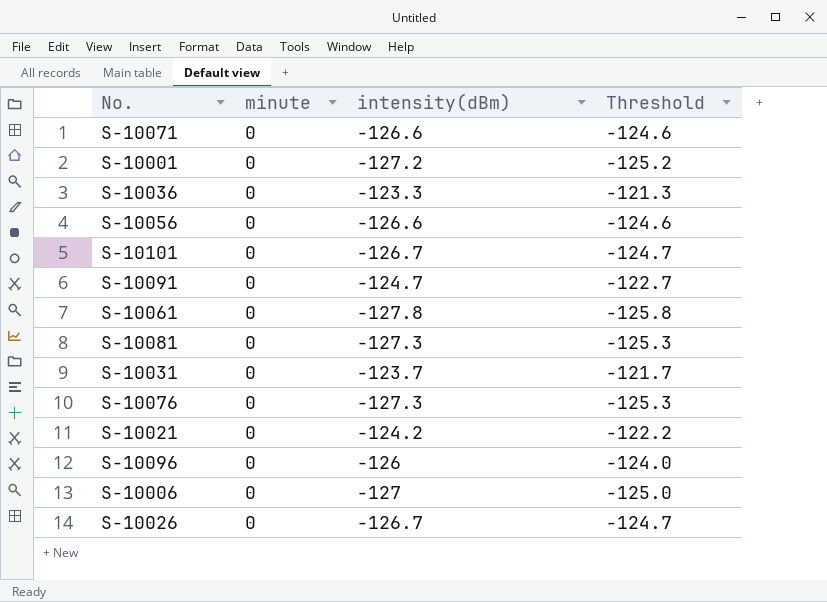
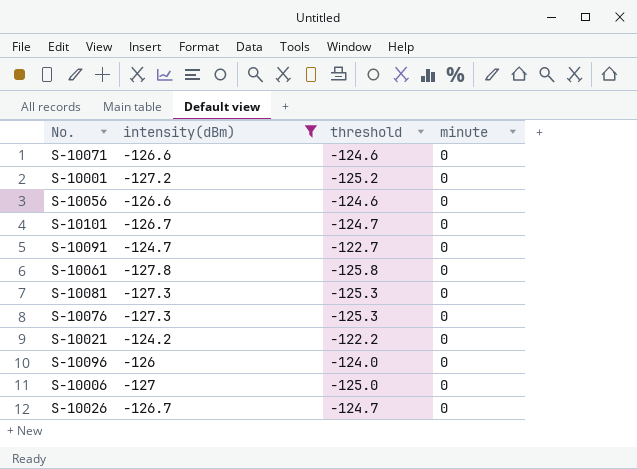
filter: none -> intensity(dBm) <= -124.2
column name: Threshold -> threshold
column minute | position: 2 -> 4

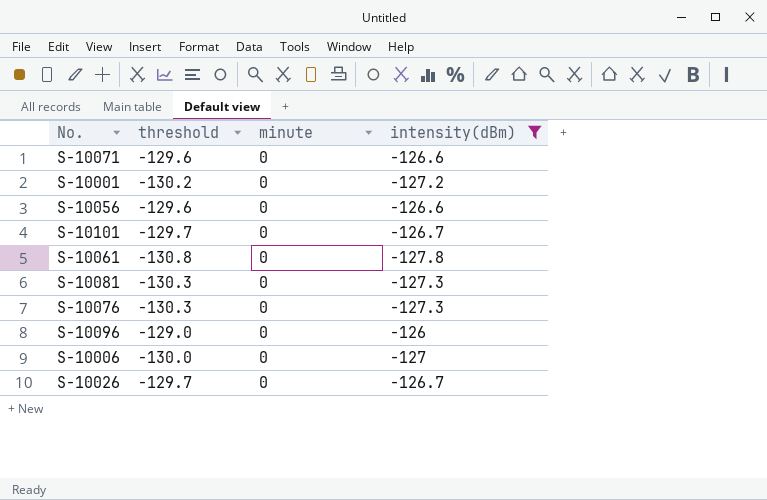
column threshold | formula: [intensity(dBm)] + 2 -> [intensity(dBm)] - 3
column intensity(dBm) | position: 2 -> 4
row S-10091: -124.7 | -122.7 | 0 -> none
row S-10021: -124.2 | -122.2 | 0 -> none

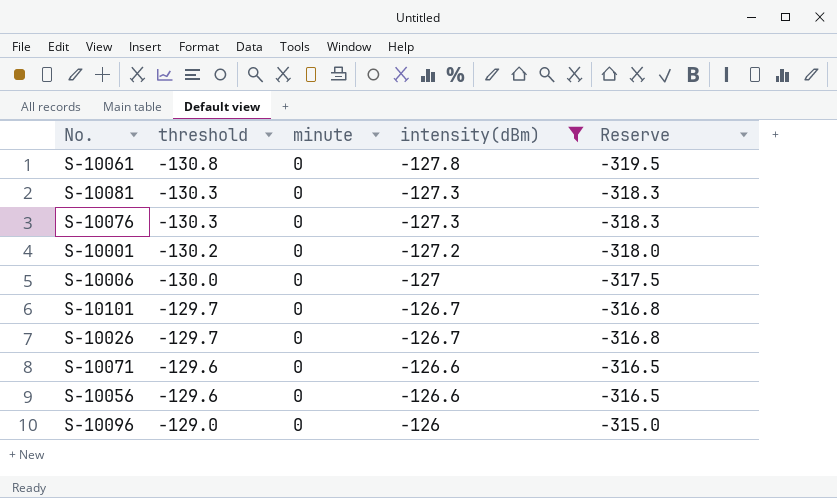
row order: none -> threshold ascending
column Reserve | formula: none -> [intensity(dBm)] * 2.5

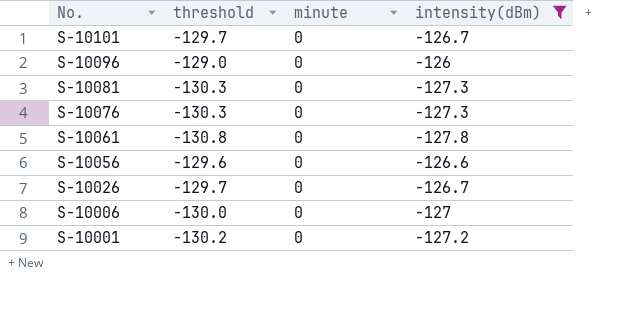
row order: threshold ascending -> No. descending
column Reserve | formula: [intensity(dBm)] * 2.5 -> none
row S-10071: -129.6 | 0 | -126.6 | -316.5 -> none

